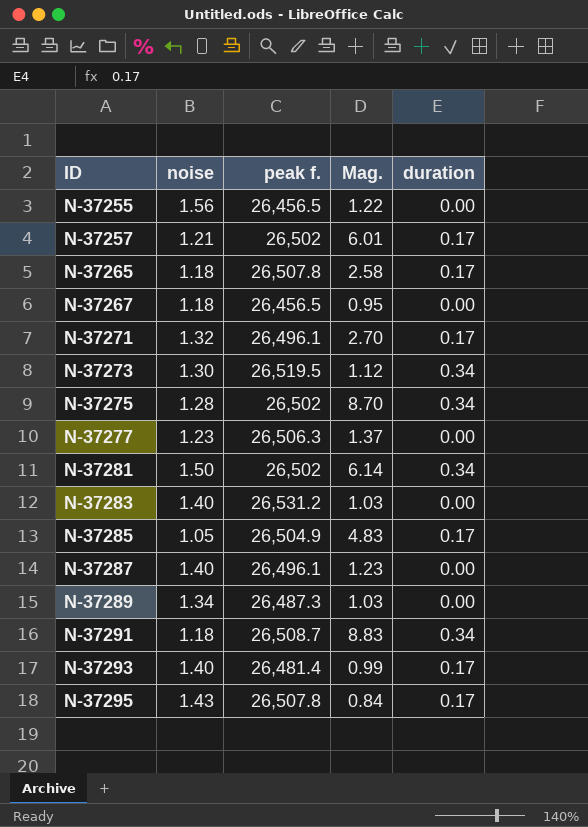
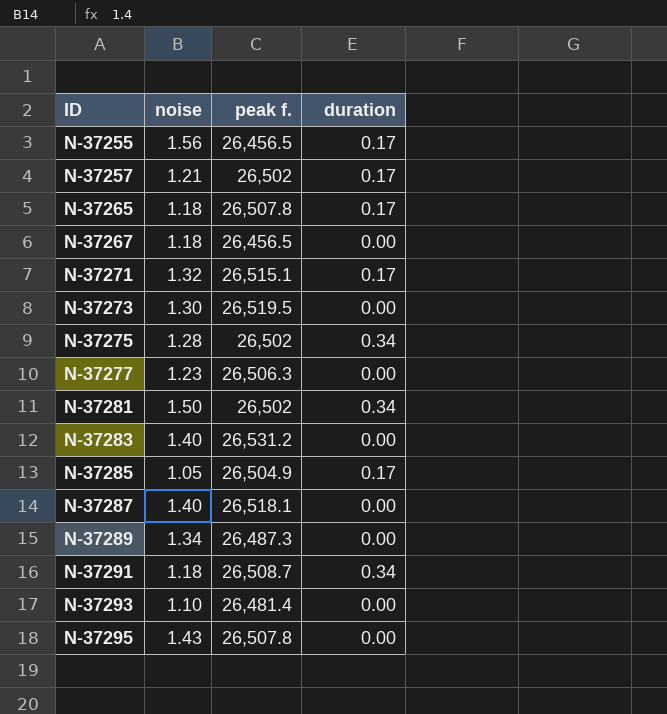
column Mag. | position: 4 -> none
N-37255 | duration: 0.00 -> 0.17
N-37271 | peak f.: 26,496.1 -> 26,515.1
N-37273 | duration: 0.34 -> 0.00
N-37287 | peak f.: 26,496.1 -> 26,518.1
N-37293 | noise: 1.40 -> 1.10
N-37293 | duration: 0.17 -> 0.00
N-37295 | duration: 0.17 -> 0.00

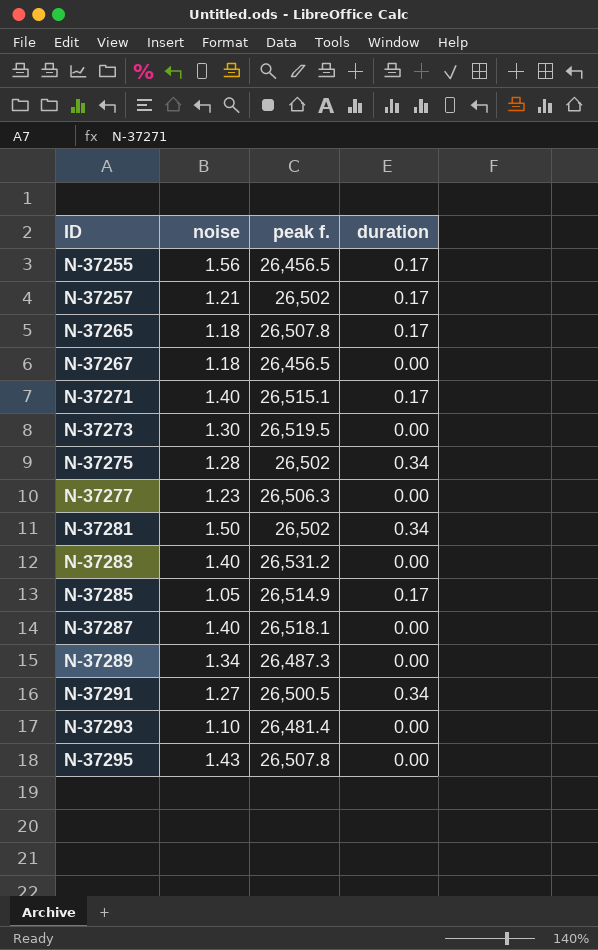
N-37271 | noise: 1.32 -> 1.40
N-37285 | peak f.: 26,504.9 -> 26,514.9
N-37291 | noise: 1.18 -> 1.27
N-37291 | peak f.: 26,508.7 -> 26,500.5

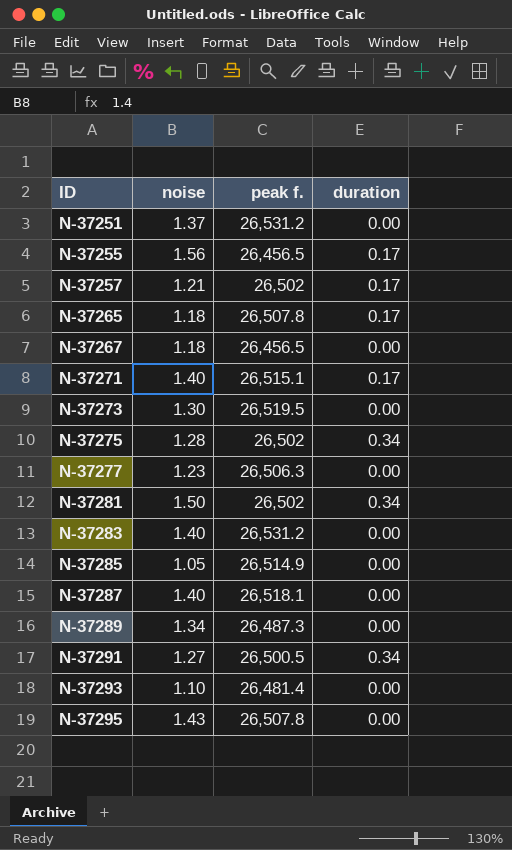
row N-37251: none -> 1.37 | 26,531.2 | 0.00
N-37285 | duration: 0.17 -> 0.00

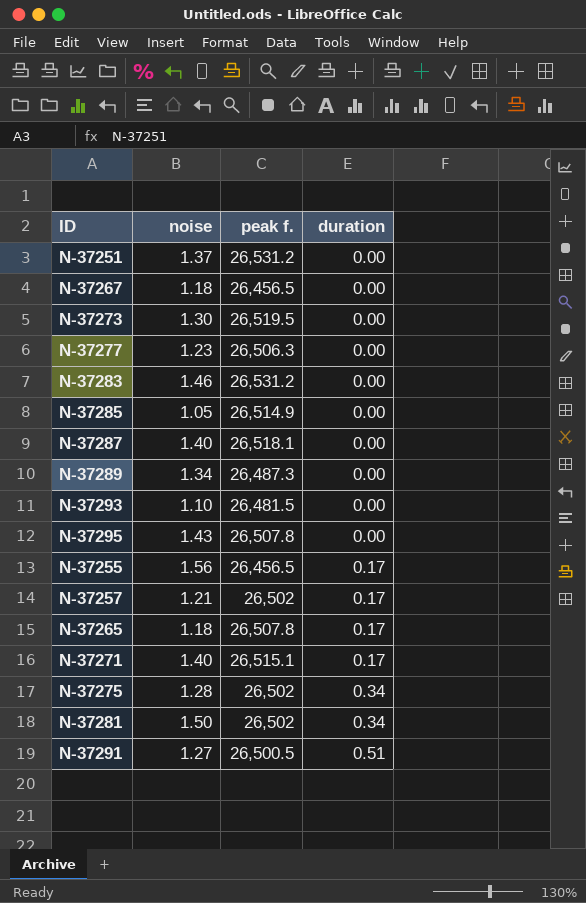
row order: ID ascending -> duration ascending
N-37283 | noise: 1.40 -> 1.46
N-37293 | peak f.: 26,481.4 -> 26,481.5
N-37291 | duration: 0.34 -> 0.51

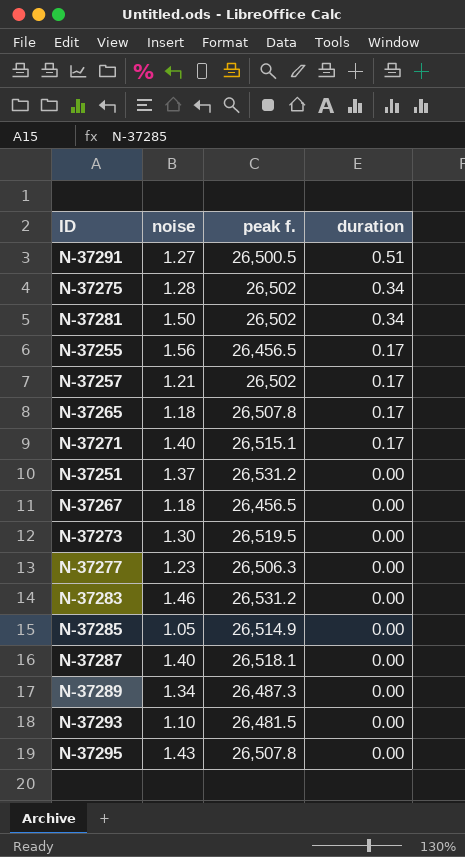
row order: duration ascending -> duration descending

